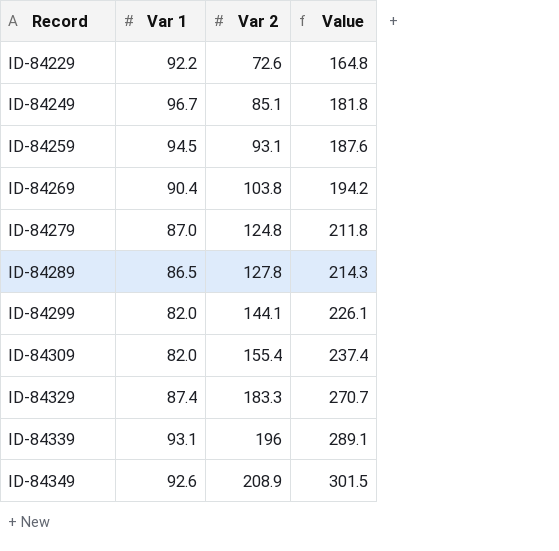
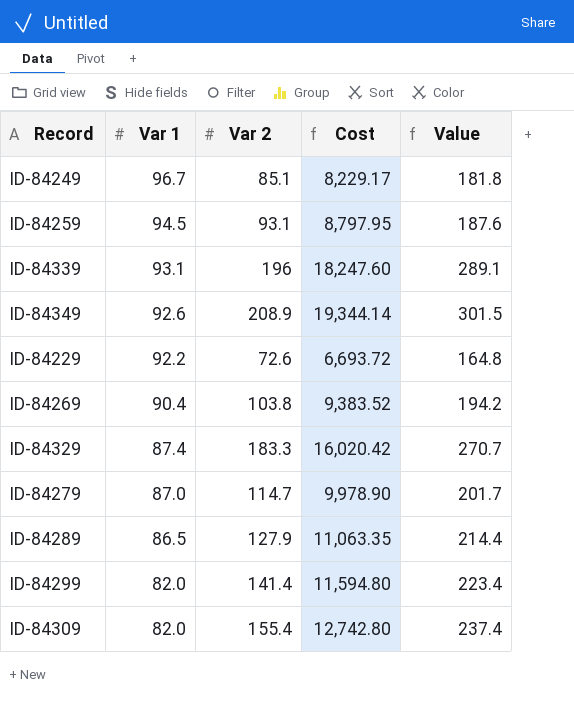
row order: Record ascending -> Var 1 descending
column Cost | formula: none -> [Var 1] * [Var 2]
ID-84279 | Var 2: 124.8 -> 114.7
ID-84279 | Value: 211.8 -> 201.7
ID-84289 | Var 2: 127.8 -> 127.9
ID-84289 | Value: 214.3 -> 214.4
ID-84299 | Var 2: 144.1 -> 141.4
ID-84299 | Value: 226.1 -> 223.4

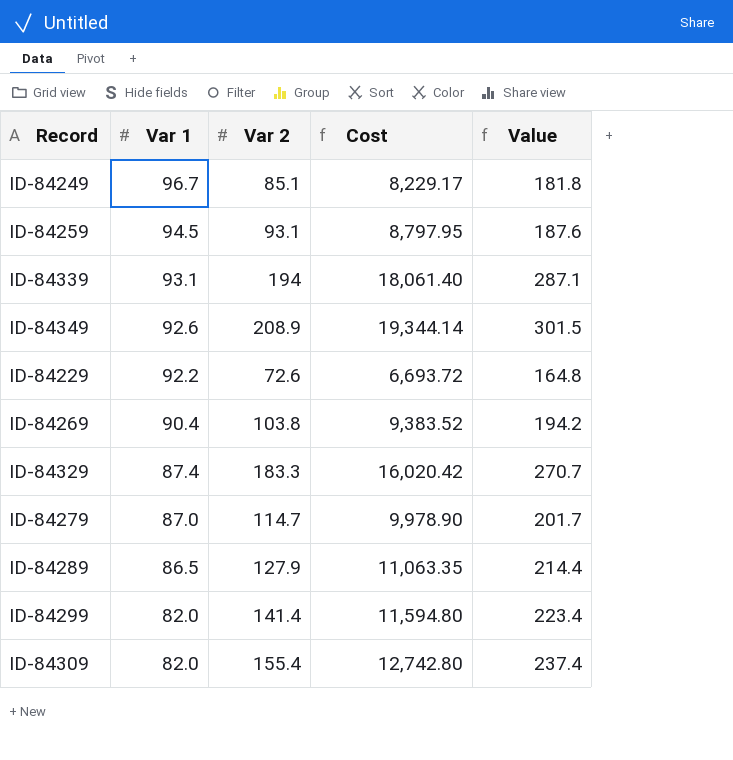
ID-84339 | Var 2: 196 -> 194
ID-84339 | Cost: 18,247.60 -> 18,061.40
ID-84339 | Value: 289.1 -> 287.1

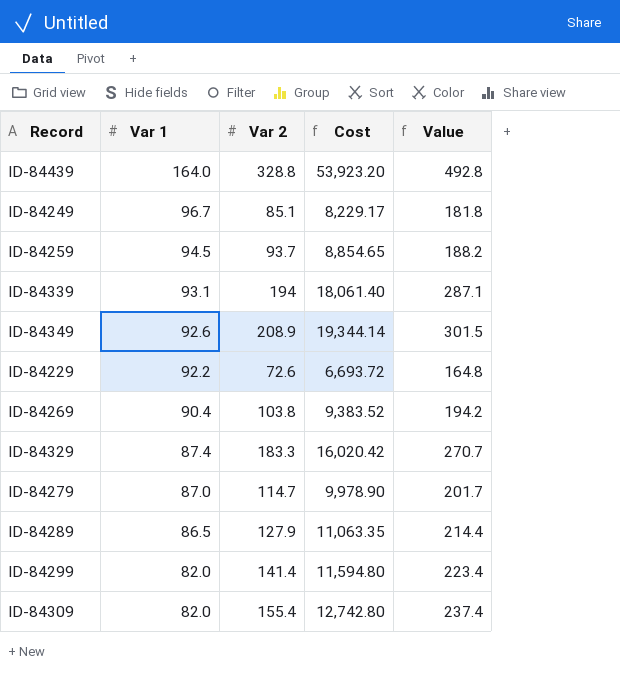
row ID-84439: none -> 164.0 | 328.8 | 53,923.20 | 492.8
ID-84259 | Var 2: 93.1 -> 93.7
ID-84259 | Cost: 8,797.95 -> 8,854.65
ID-84259 | Value: 187.6 -> 188.2

